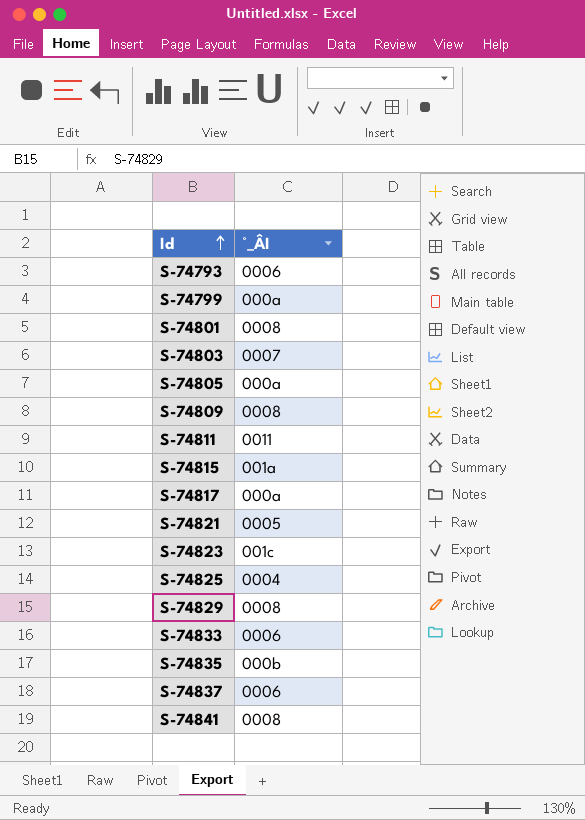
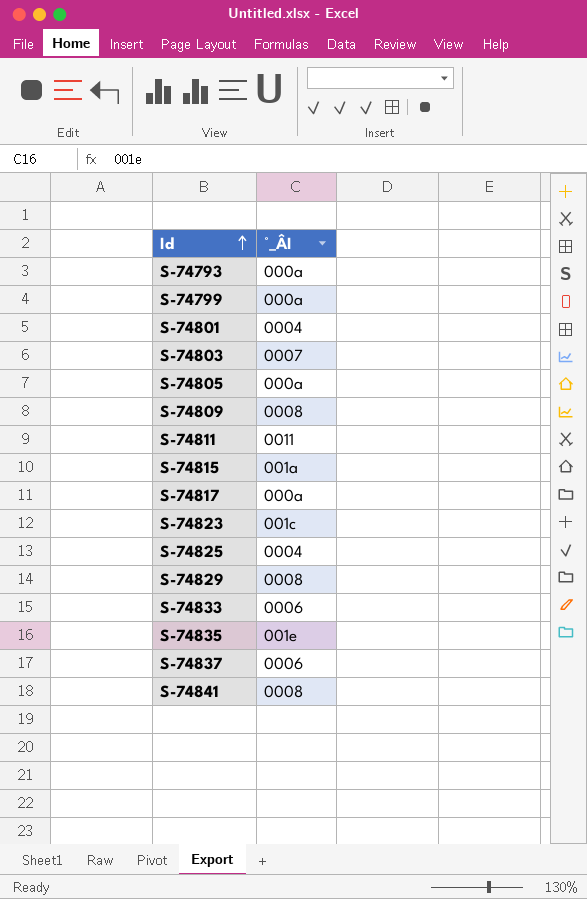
row S-74821: 0005 -> none
S-74793 | °_ÂI: 0006 -> 000a
S-74801 | °_ÂI: 0008 -> 0004
S-74835 | °_ÂI: 000b -> 001e

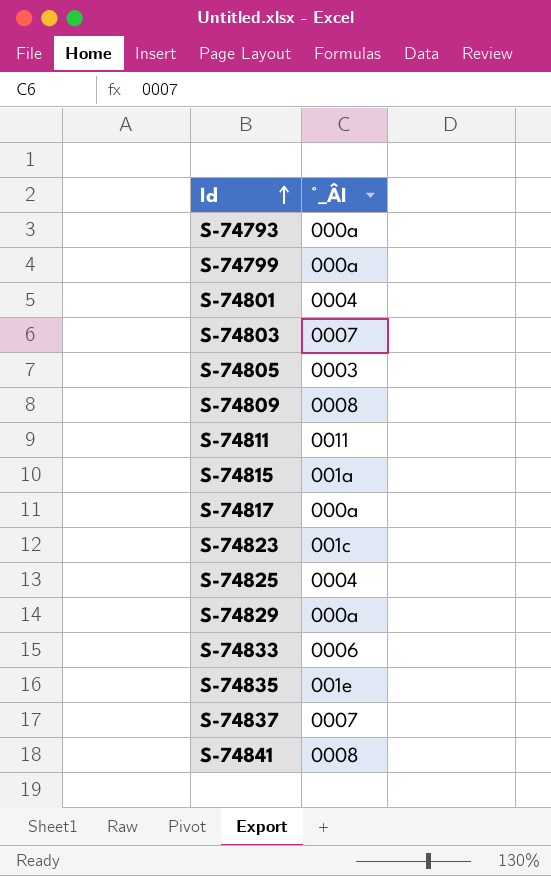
S-74805 | °_ÂI: 000a -> 0003
S-74829 | °_ÂI: 0008 -> 000a
S-74837 | °_ÂI: 0006 -> 0007

